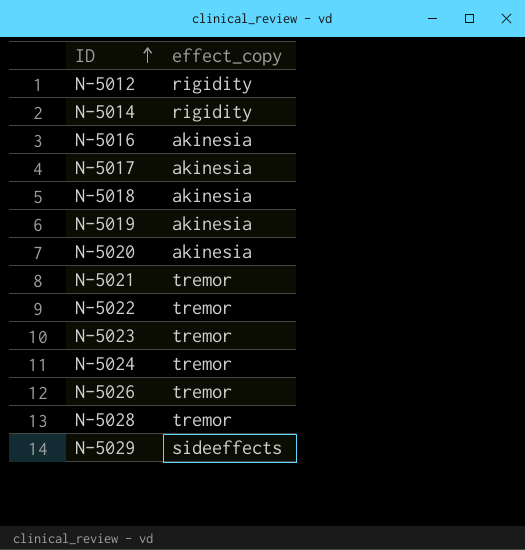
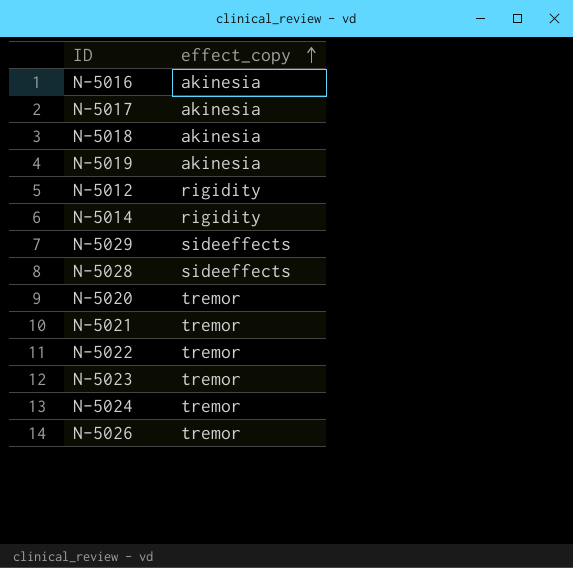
row order: ID ascending -> effect_copy ascending
N-5028 | effect_copy: tremor -> sideeffects
N-5020 | effect_copy: akinesia -> tremor

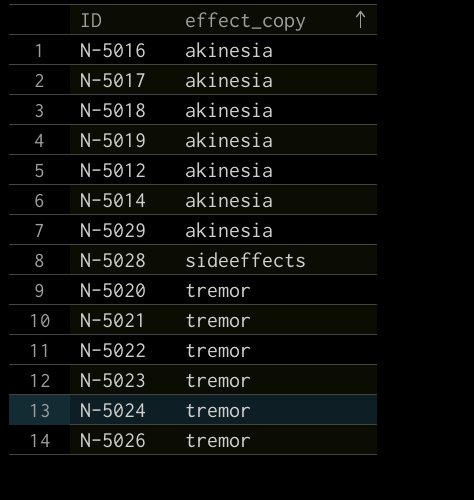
N-5012 | effect_copy: rigidity -> akinesia
N-5014 | effect_copy: rigidity -> akinesia
N-5029 | effect_copy: sideeffects -> akinesia

